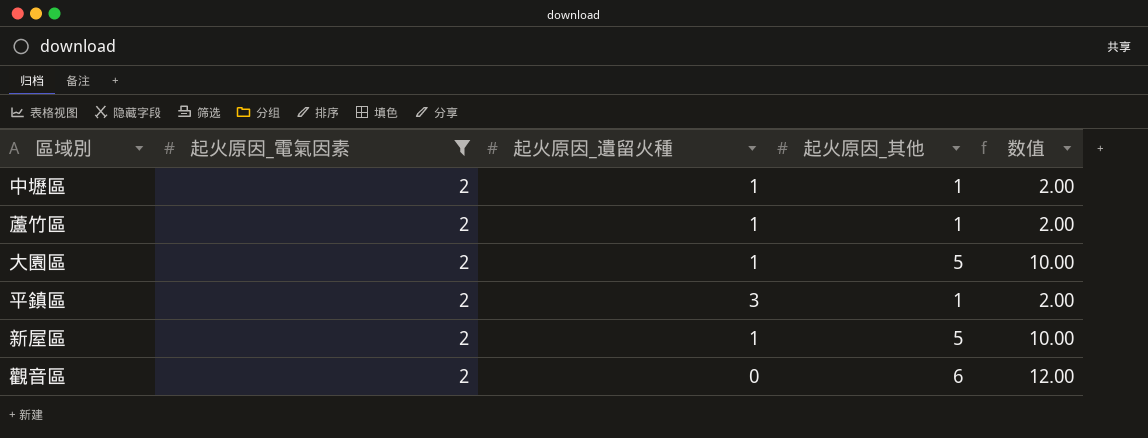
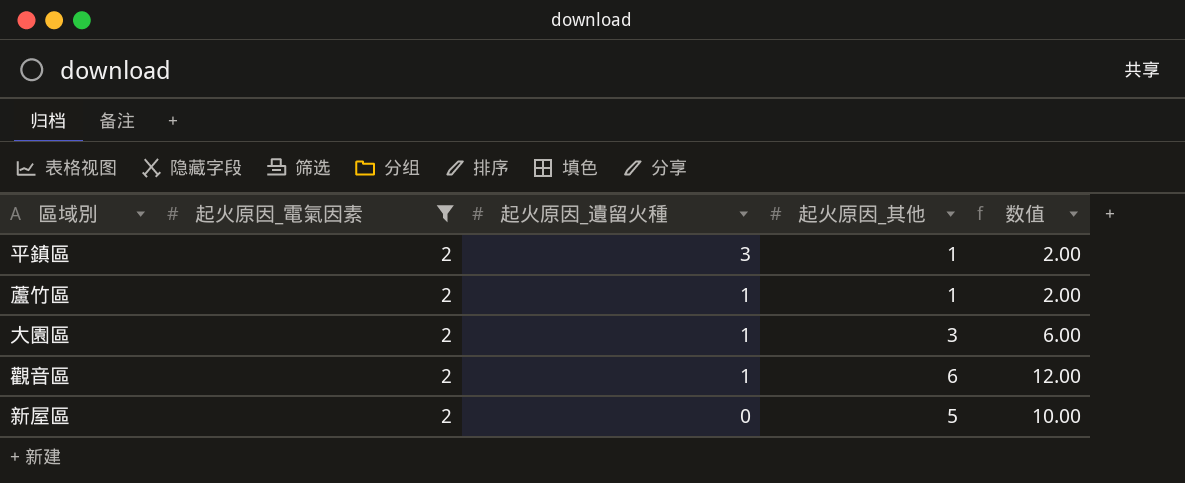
row order: none -> 起火原因_遺留火種 descending
row 中壢區: 2 | 1 | 1 | 2.00 -> none
大園區 | 起火原因_其他: 5 -> 3
大園區 | 数值: 10.00 -> 6.00
觀音區 | 起火原因_遺留火種: 0 -> 1
新屋區 | 起火原因_遺留火種: 1 -> 0

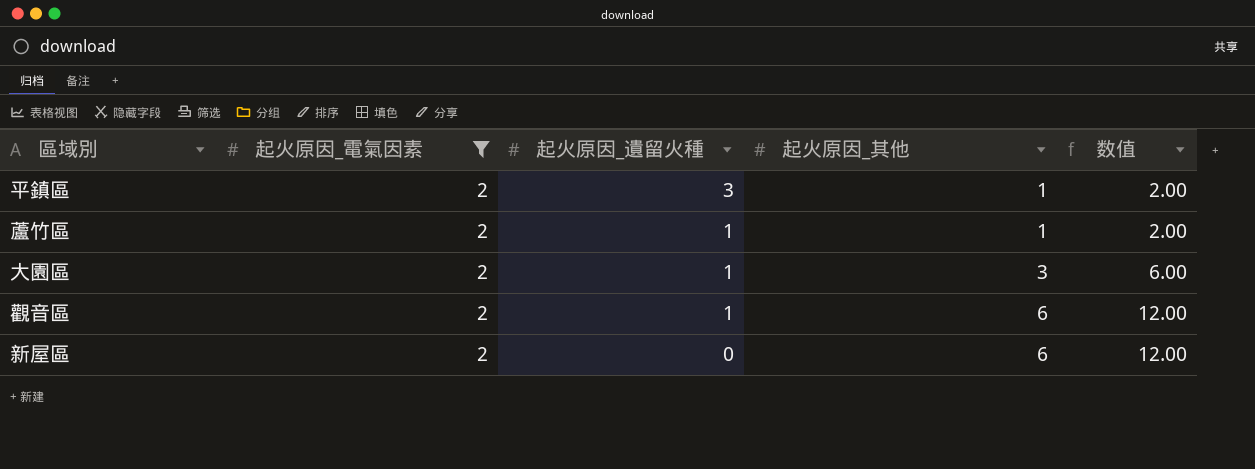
新屋區 | 起火原因_其他: 5 -> 6
新屋區 | 数值: 10.00 -> 12.00

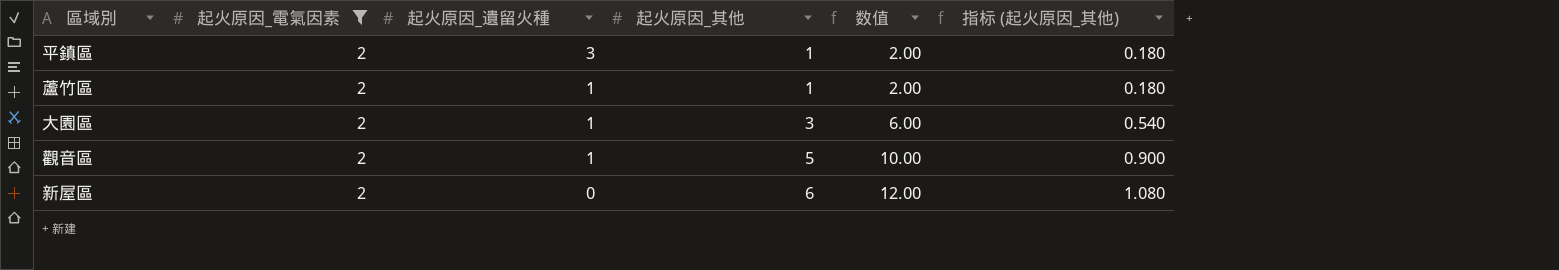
column 指标 (起火原因_其他) | formula: none -> [起火原因_其他] * 0.18
觀音區 | 起火原因_其他: 6 -> 5
觀音區 | 数值: 12.00 -> 10.00

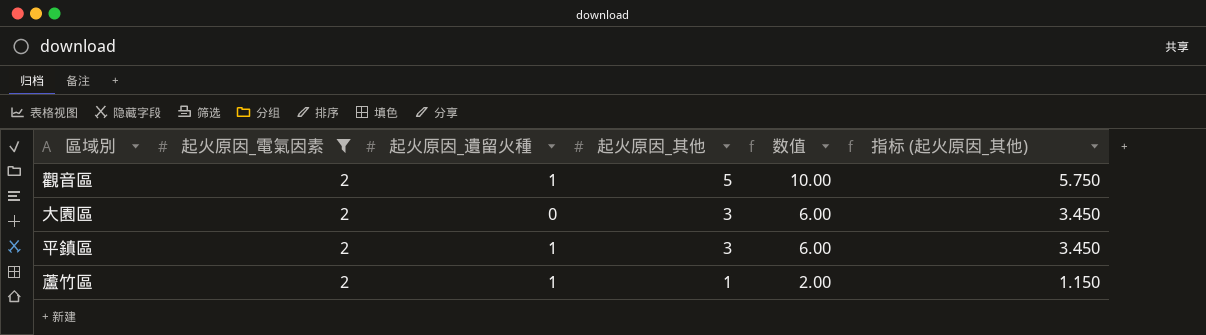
row order: 起火原因_遺留火種 descending -> 起火原因_其他 descending
column 指标 (起火原因_其他) | formula: [起火原因_其他] * 0.18 -> [起火原因_其他] * 1.15
row 新屋區: 2 | 0 | 6 | 12.00 | 1.080 -> none
大園區 | 起火原因_遺留火種: 1 -> 0
平鎮區 | 起火原因_遺留火種: 3 -> 1
平鎮區 | 起火原因_其他: 1 -> 3
平鎮區 | 数值: 2.00 -> 6.00

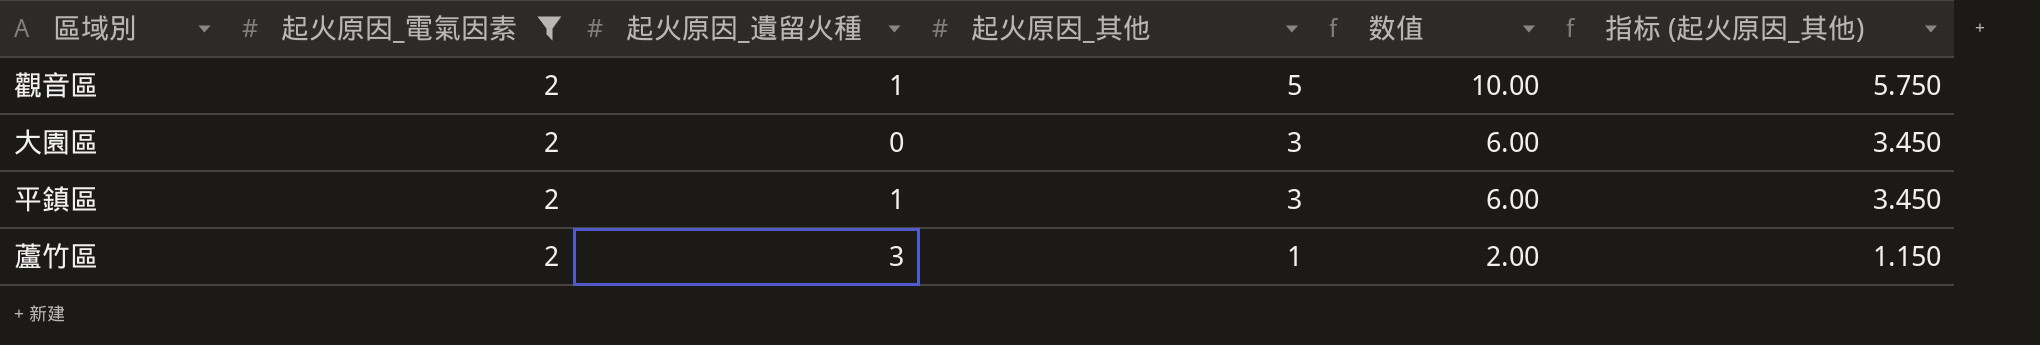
蘆竹區 | 起火原因_遺留火種: 1 -> 3

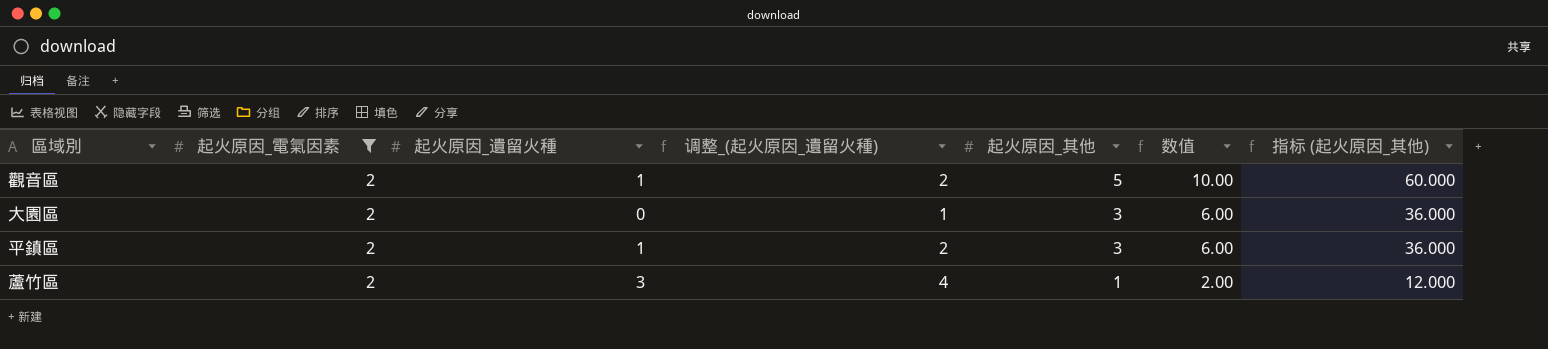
column 调整_(起火原因_遺留火種) | formula: none -> [起火原因_遺留火種] + 1
column 指标 (起火原因_其他) | formula: [起火原因_其他] * 1.15 -> [起火原因_其他] * 12

